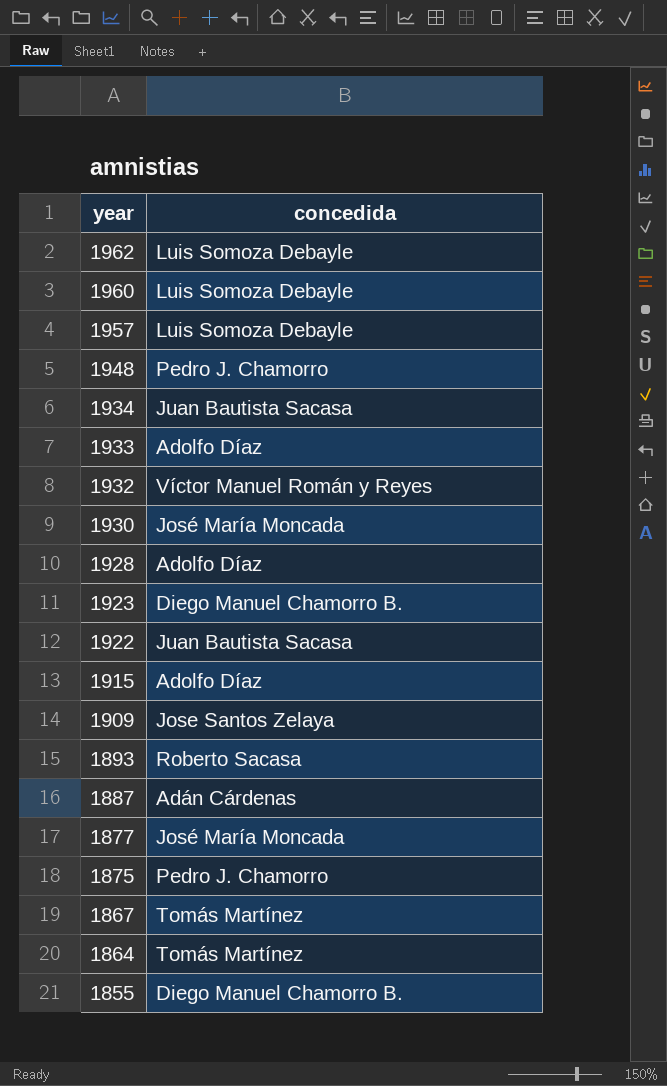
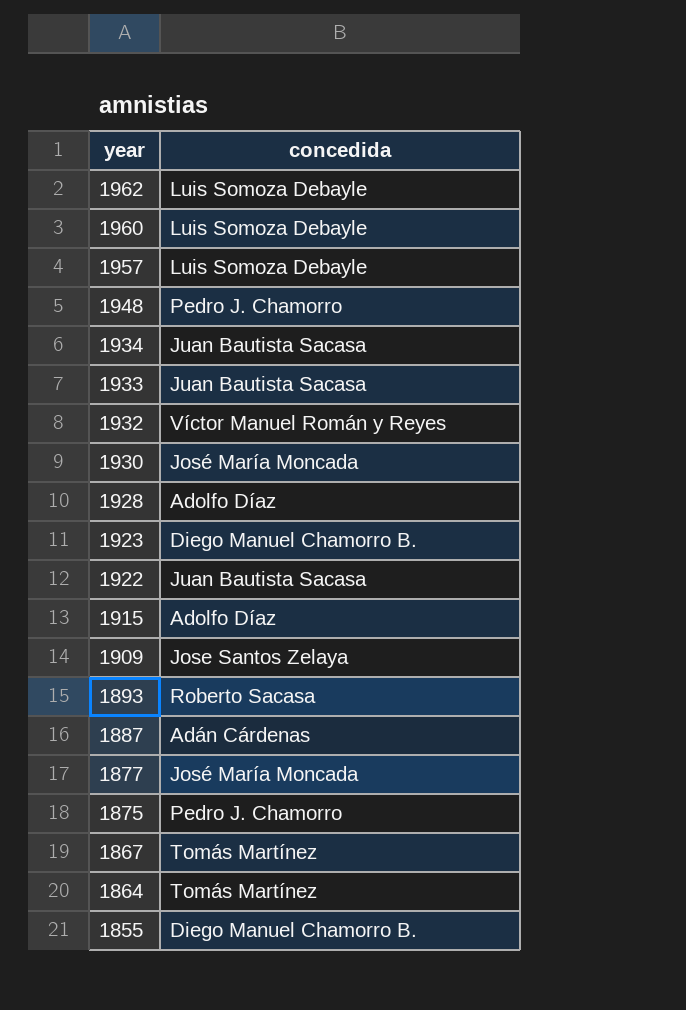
1933 | concedida: Adolfo Díaz -> Juan Bautista Sacasa

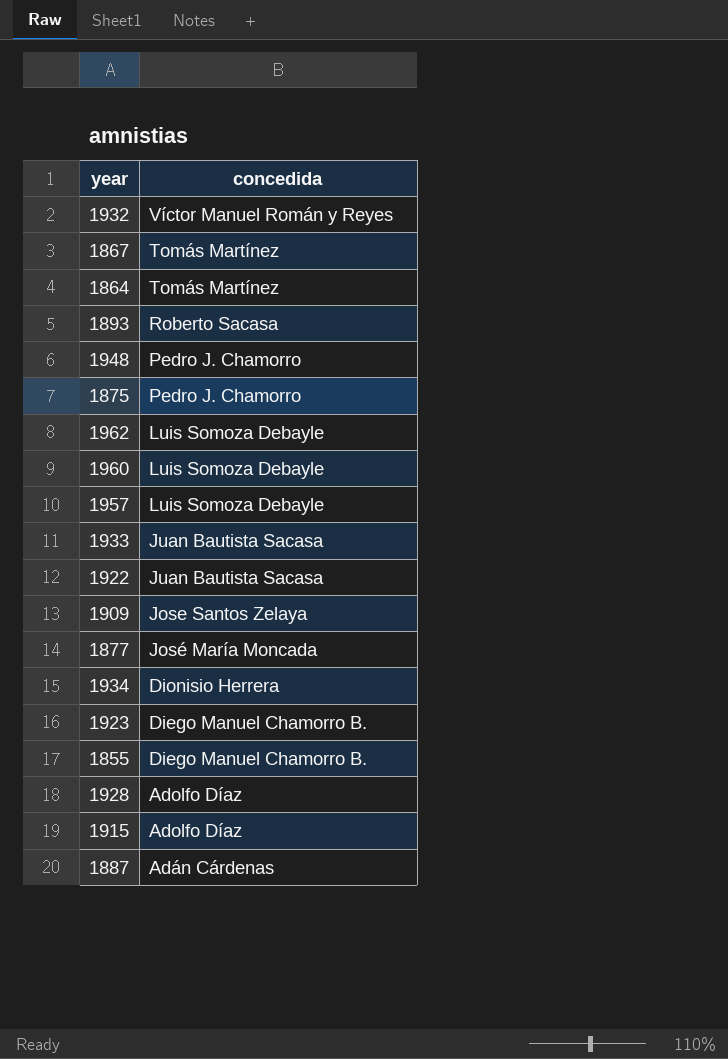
row order: year descending -> concedida descending
row 1930: José María Moncada -> none
1934 | concedida: Juan Bautista Sacasa -> Dionisio Herrera

